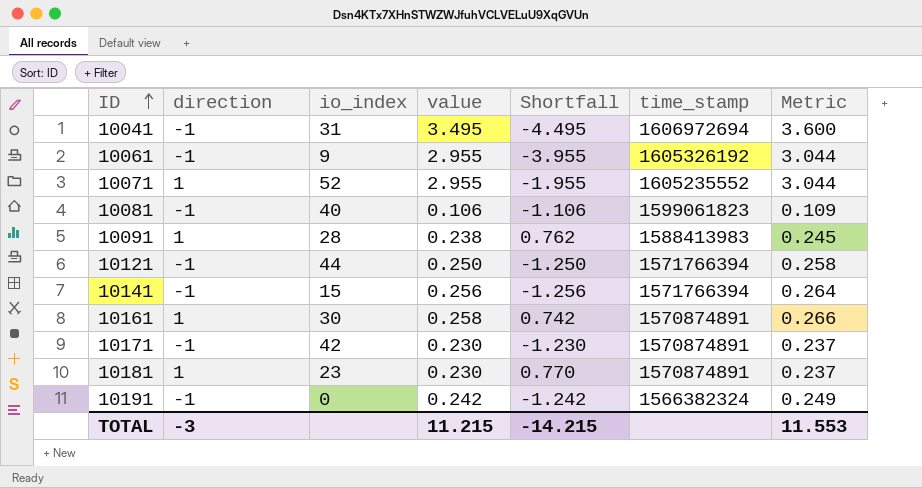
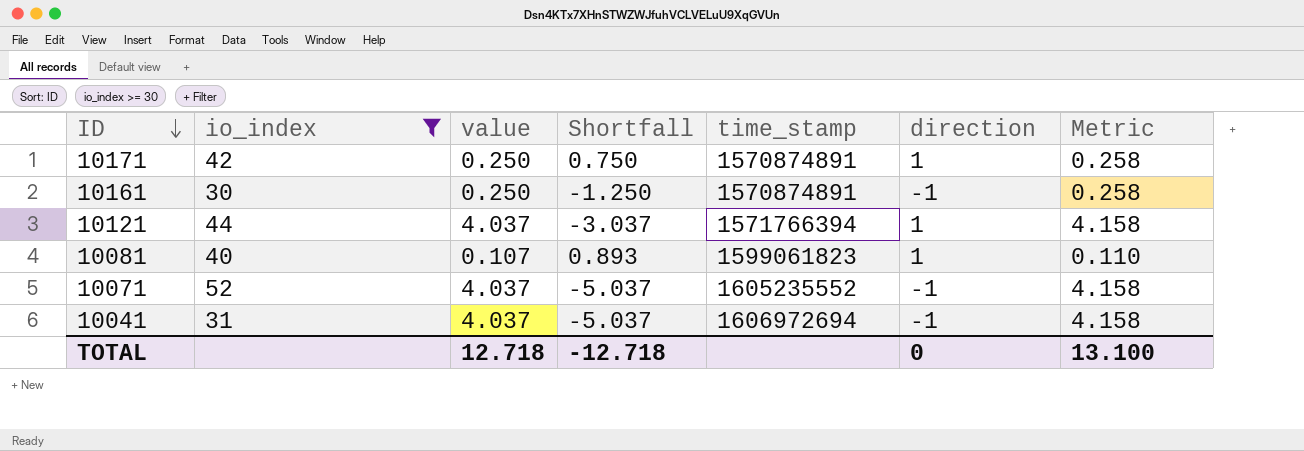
filter: none -> io_index >= 30
row order: ID ascending -> ID descending
column direction | position: 2 -> 6
10171 | value: 0.230 -> 0.250
10171 | Shortfall: -1.230 -> 0.750
10171 | direction: -1 -> 1
10171 | Metric: 0.237 -> 0.258
10161 | value: 0.258 -> 0.250
10161 | Shortfall: 0.742 -> -1.250
10161 | direction: 1 -> -1
10161 | Metric: 0.266 -> 0.258
10121 | value: 0.250 -> 4.037
10121 | Shortfall: -1.250 -> -3.037
10121 | direction: -1 -> 1
10121 | Metric: 0.258 -> 4.158
10081 | value: 0.106 -> 0.107
10081 | Shortfall: -1.106 -> 0.893
10081 | direction: -1 -> 1
10081 | Metric: 0.109 -> 0.110
10071 | value: 2.955 -> 4.037
10071 | Shortfall: -1.955 -> -5.037
10071 | direction: 1 -> -1
10071 | Metric: 3.044 -> 4.158
10041 | value: 3.495 -> 4.037
10041 | Shortfall: -4.495 -> -5.037
10041 | Metric: 3.600 -> 4.158
TOTAL | value: 11.215 -> 12.718
TOTAL | Shortfall: -14.215 -> -12.718
TOTAL | direction: -3 -> 0
TOTAL | Metric: 11.553 -> 13.100

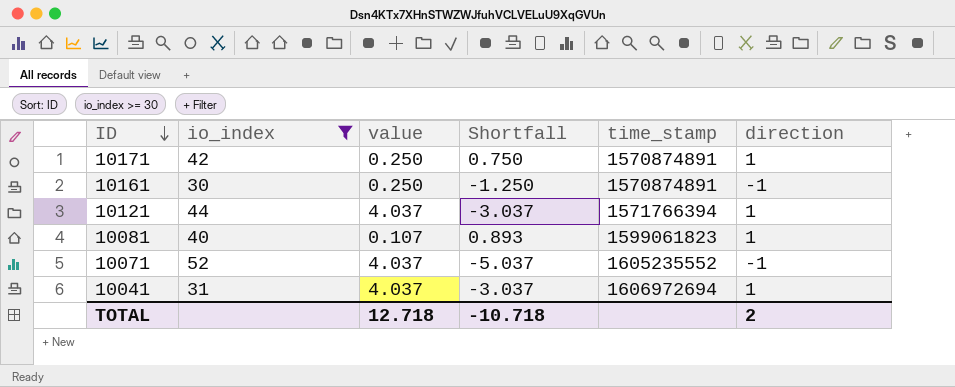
column Metric | formula: [value] * 1.03 -> none
10041 | Shortfall: -5.037 -> -3.037
10041 | direction: -1 -> 1
TOTAL | Shortfall: -12.718 -> -10.718
TOTAL | direction: 0 -> 2

